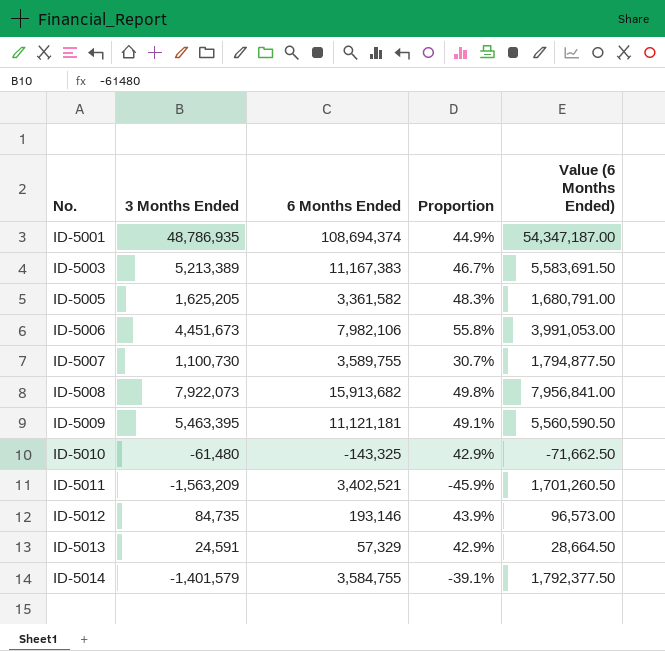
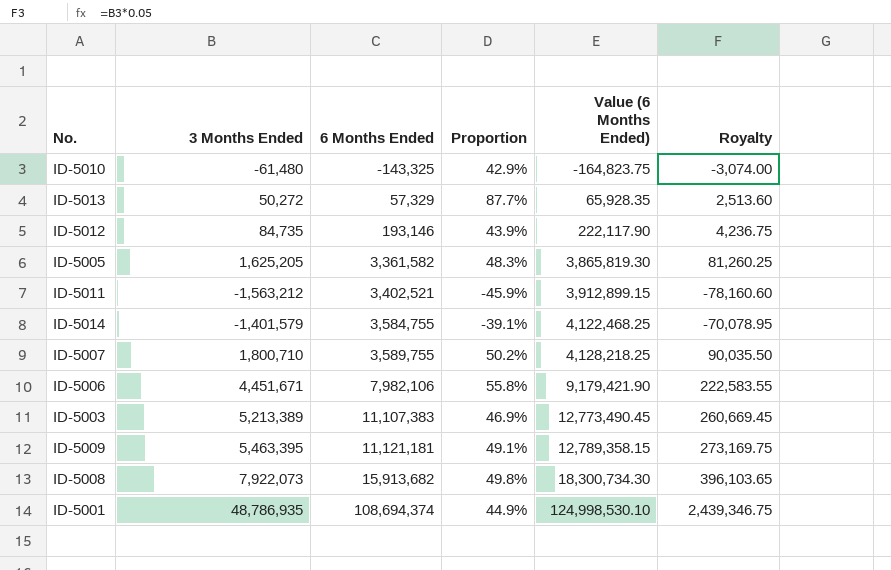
row order: No. ascending -> 6 Months Ended ascending
column Value (6 Months Ended) | formula: [6 Months Ended] * 0.5 -> [6 Months Ended] * 1.15
column Royalty | formula: none -> [3 Months Ended] * 0.05
ID-5013 | 3 Months Ended: 24,591 -> 50,272
ID-5013 | Proportion: 42.9% -> 87.7%
ID-5011 | 3 Months Ended: -1,563,209 -> -1,563,212
ID-5007 | 3 Months Ended: 1,100,730 -> 1,800,710
ID-5007 | Proportion: 30.7% -> 50.2%
ID-5006 | 3 Months Ended: 4,451,673 -> 4,451,671
ID-5003 | 6 Months Ended: 11,167,383 -> 11,107,383
ID-5003 | Proportion: 46.7% -> 46.9%

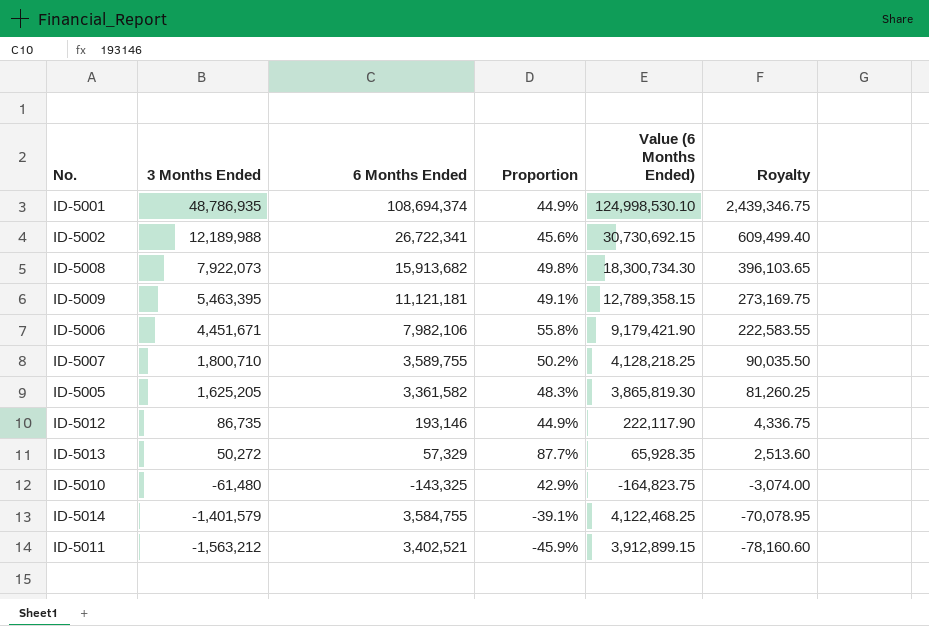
row order: 6 Months Ended ascending -> 3 Months Ended descending
row ID-5003: 5,213,389 | 11,107,383 | 46.9% | 12,773,490.45 | 260,669.45 -> none
row ID-5002: none -> 12,189,988 | 26,722,341 | 45.6% | 30,730,692.15 | 609,499.40
ID-5012 | 3 Months Ended: 84,735 -> 86,735
ID-5012 | Proportion: 43.9% -> 44.9%
ID-5012 | Royalty: 4,236.75 -> 4,336.75

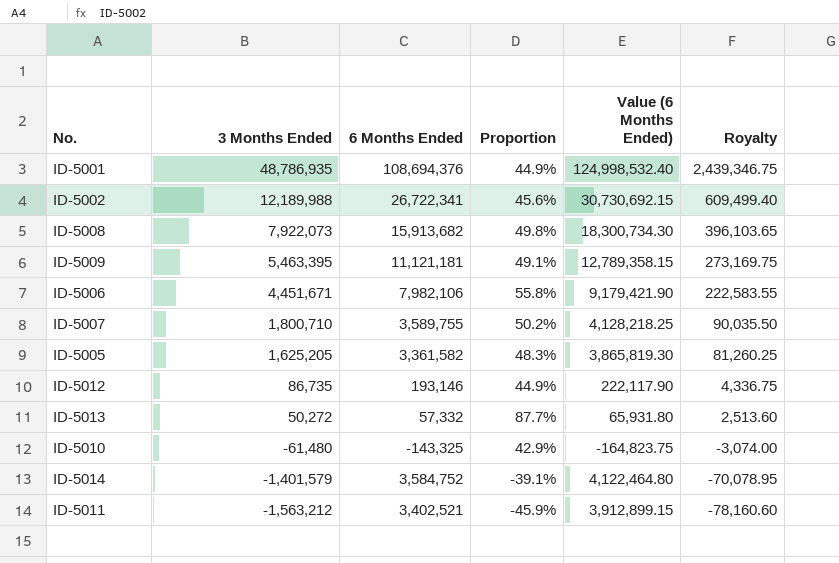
ID-5001 | 6 Months Ended: 108,694,374 -> 108,694,376
ID-5001 | Value (6 Months Ended): 124,998,530.10 -> 124,998,532.40
ID-5013 | 6 Months Ended: 57,329 -> 57,332
ID-5013 | Value (6 Months Ended): 65,928.35 -> 65,931.80
ID-5014 | 6 Months Ended: 3,584,755 -> 3,584,752
ID-5014 | Value (6 Months Ended): 4,122,468.25 -> 4,122,464.80

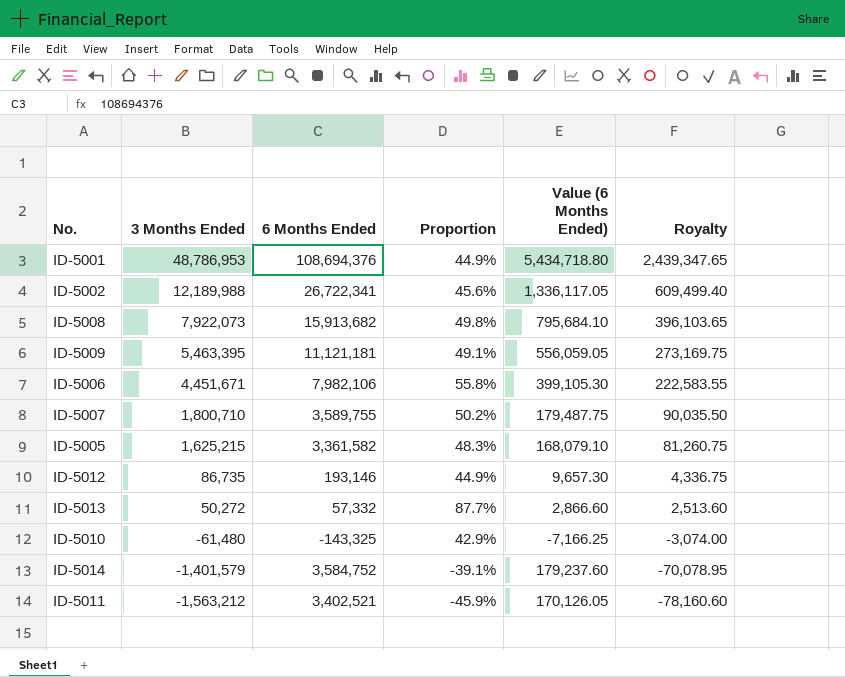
column Value (6 Months Ended) | formula: [6 Months Ended] * 1.15 -> [6 Months Ended] * 0.05
ID-5001 | 3 Months Ended: 48,786,935 -> 48,786,953
ID-5001 | Royalty: 2,439,346.75 -> 2,439,347.65
ID-5005 | 3 Months Ended: 1,625,205 -> 1,625,215
ID-5005 | Royalty: 81,260.25 -> 81,260.75

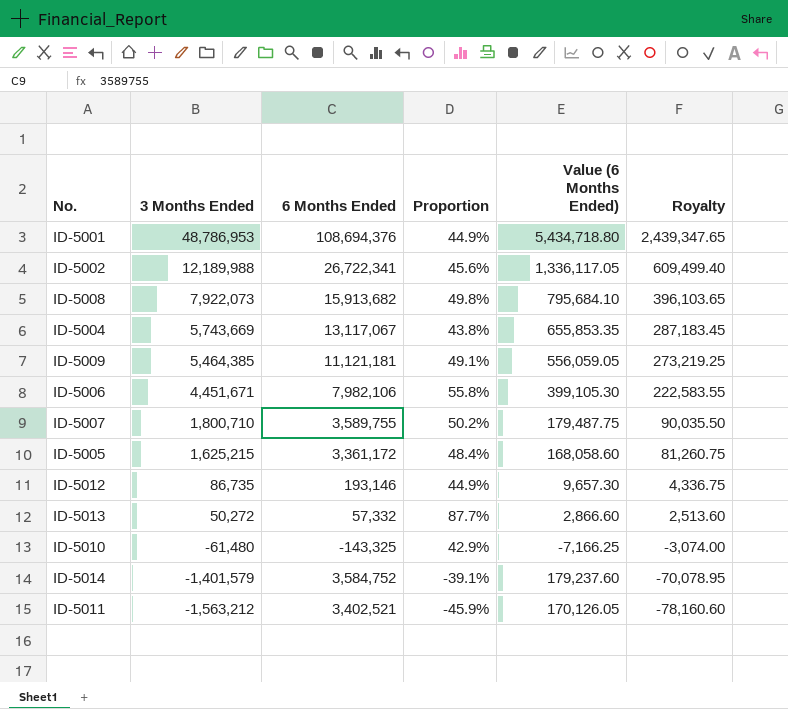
row ID-5004: none -> 5,743,669 | 13,117,067 | 43.8% | 655,853.35 | 287,183.45
ID-5009 | 3 Months Ended: 5,463,395 -> 5,464,385
ID-5009 | Royalty: 273,169.75 -> 273,219.25
ID-5005 | 6 Months Ended: 3,361,582 -> 3,361,172
ID-5005 | Proportion: 48.3% -> 48.4%
ID-5005 | Value (6 Months Ended): 168,079.10 -> 168,058.60

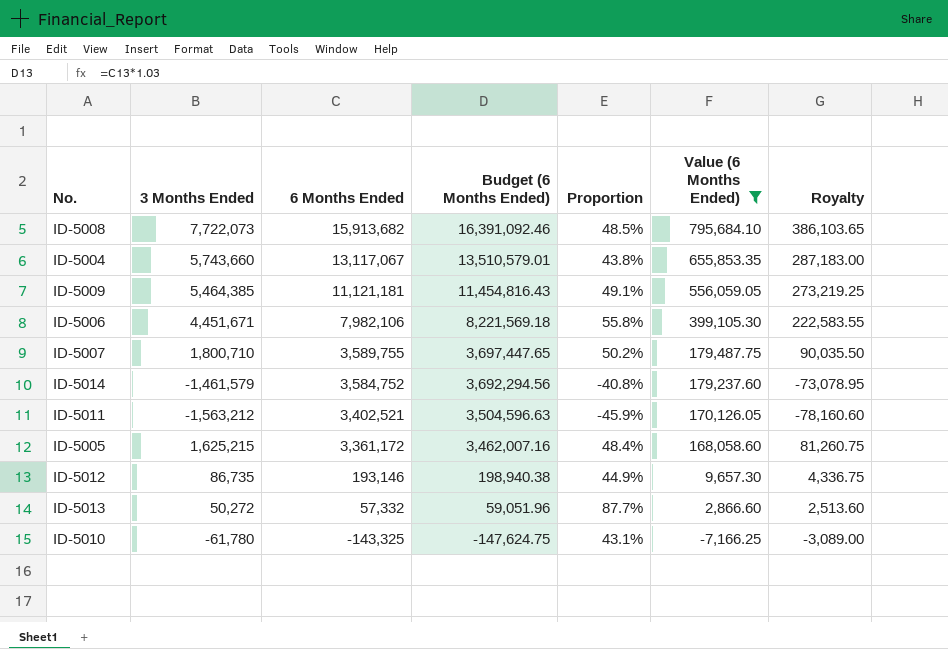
filter: none -> Value (6 Months Ended) <= 795,684.10
row order: 3 Months Ended descending -> 6 Months Ended descending
column Budget (6 Months Ended) | formula: none -> [6 Months Ended] * 1.03
ID-5008 | 3 Months Ended: 7,922,073 -> 7,722,073
ID-5008 | Proportion: 49.8% -> 48.5%
ID-5008 | Royalty: 396,103.65 -> 386,103.65
ID-5004 | 3 Months Ended: 5,743,669 -> 5,743,660
ID-5004 | Royalty: 287,183.45 -> 287,183.00
ID-5014 | 3 Months Ended: -1,401,579 -> -1,461,579
ID-5014 | Proportion: -39.1% -> -40.8%
ID-5014 | Royalty: -70,078.95 -> -73,078.95
ID-5010 | 3 Months Ended: -61,480 -> -61,780
ID-5010 | Proportion: 42.9% -> 43.1%
ID-5010 | Royalty: -3,074.00 -> -3,089.00

